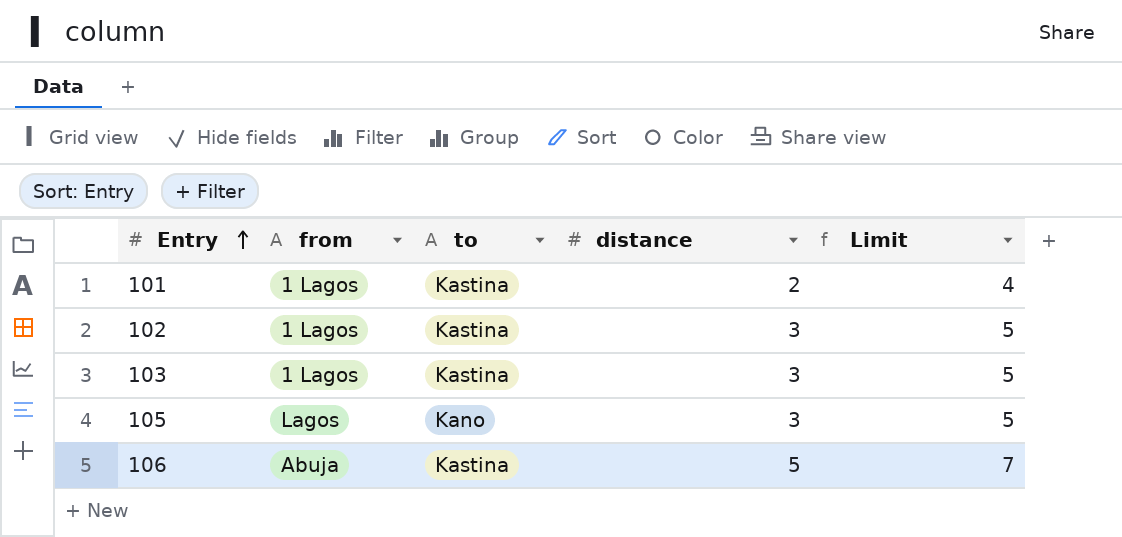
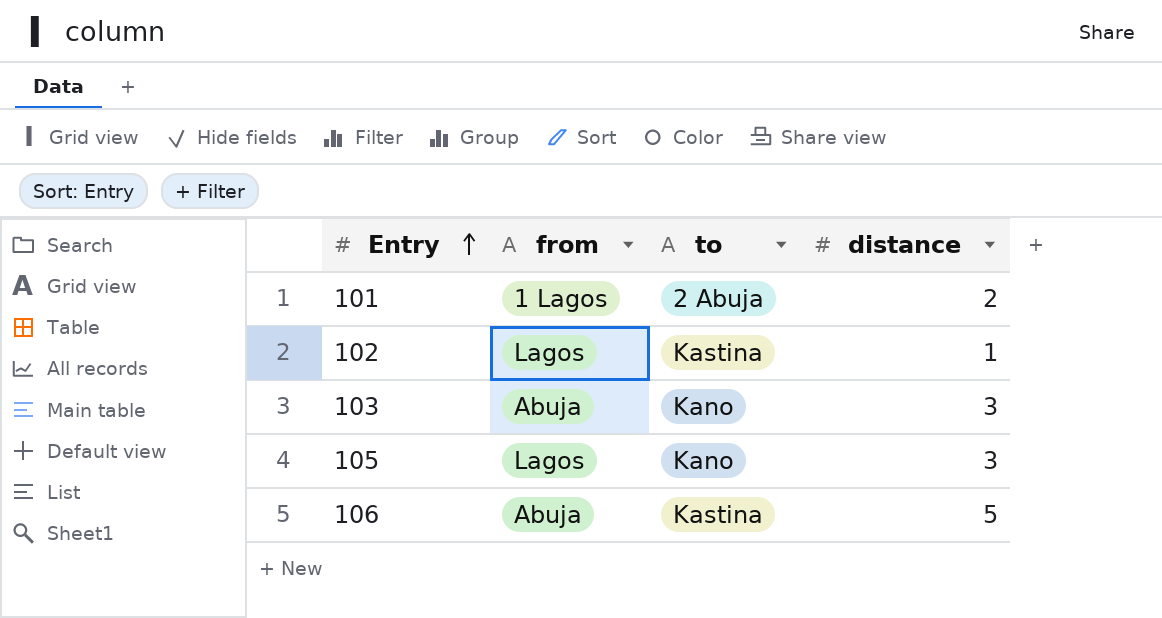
column Limit | formula: [distance] + 2 -> none
101 | to: Kastina -> 2 Abuja
102 | from: 1 Lagos -> Lagos
102 | distance: 3 -> 1
103 | from: 1 Lagos -> Abuja
103 | to: Kastina -> Kano

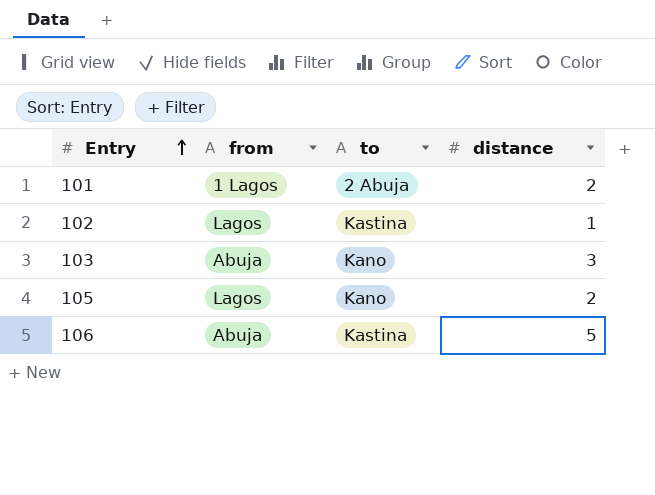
105 | distance: 3 -> 2

